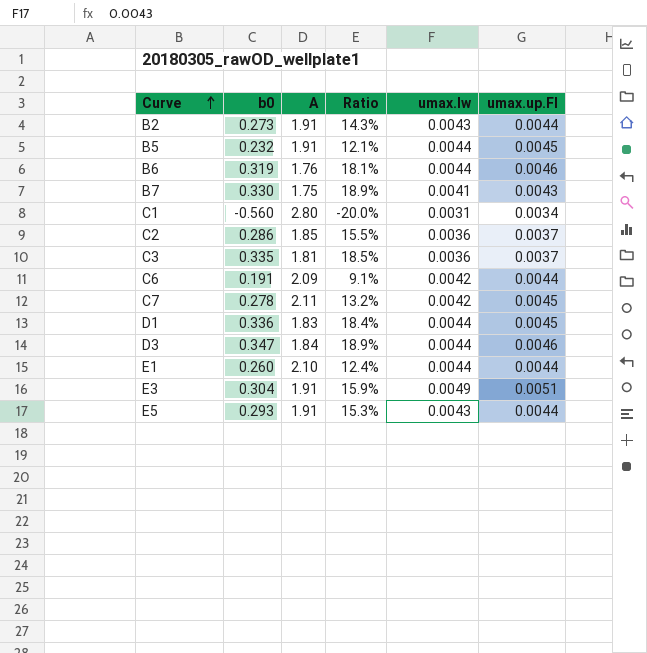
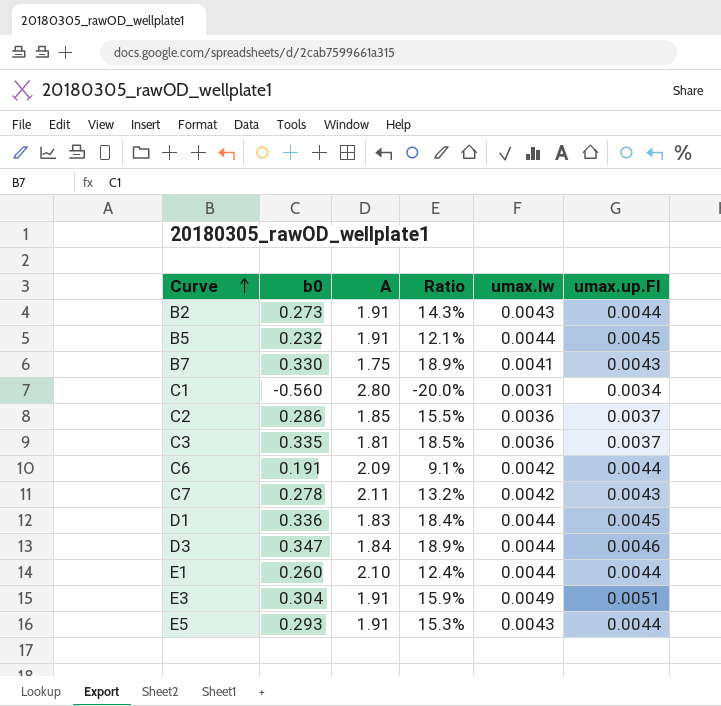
row B6: 0.319 | 1.76 | 18.1% | 0.0044 | 0.0046 -> none
C7 | umax.up.FI: 0.0045 -> 0.0043

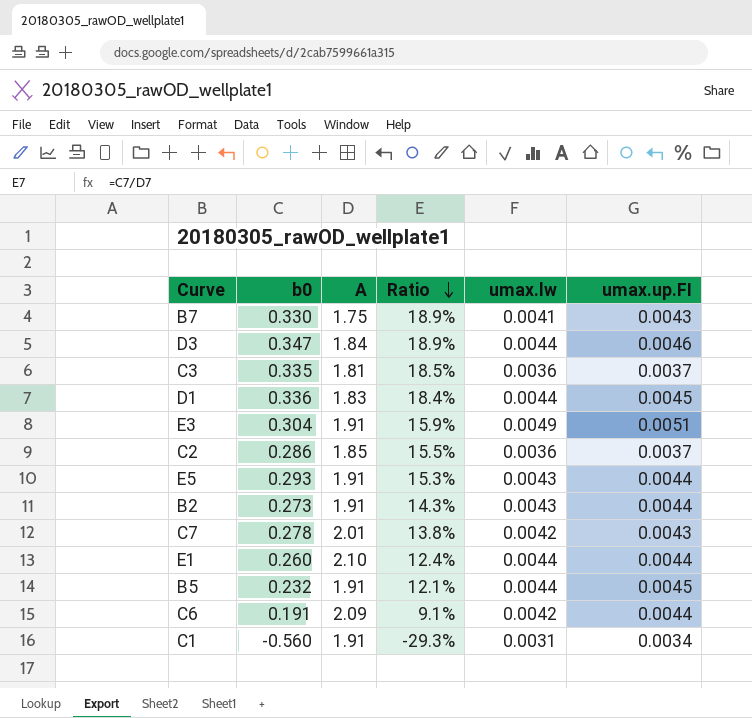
row order: Curve ascending -> Ratio descending
C7 | A: 2.11 -> 2.01
C7 | Ratio: 13.2% -> 13.8%
C1 | A: 2.80 -> 1.91
C1 | Ratio: -20.0% -> -29.3%

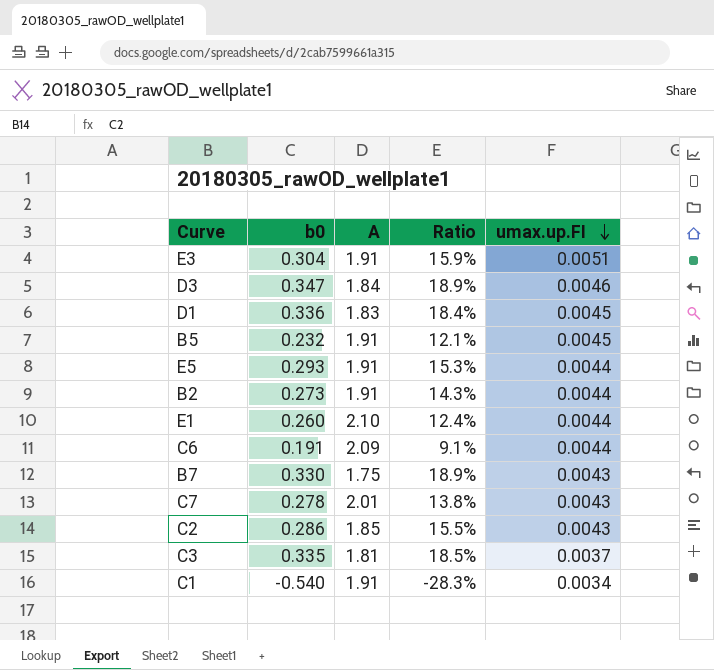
row order: Ratio descending -> umax.up.FI descending
column umax.lw | position: 5 -> none
C2 | umax.up.FI: 0.0037 -> 0.0043
C1 | b0: -0.560 -> -0.540
C1 | Ratio: -29.3% -> -28.3%

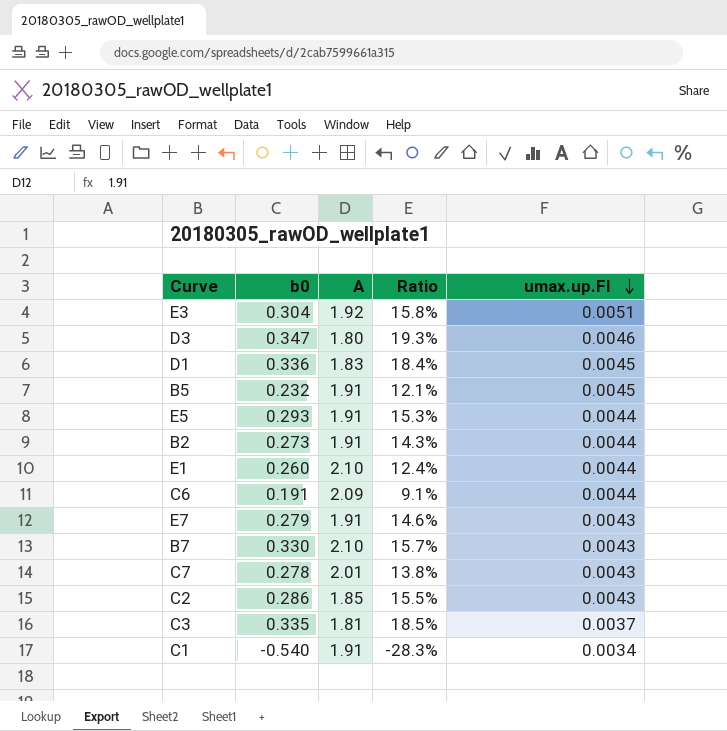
E3 | A: 1.91 -> 1.92
E3 | Ratio: 15.9% -> 15.8%
D3 | A: 1.84 -> 1.80
D3 | Ratio: 18.9% -> 19.3%
row E7: none -> 0.279 | 1.91 | 14.6% | 0.0043
B7 | A: 1.75 -> 2.10
B7 | Ratio: 18.9% -> 15.7%

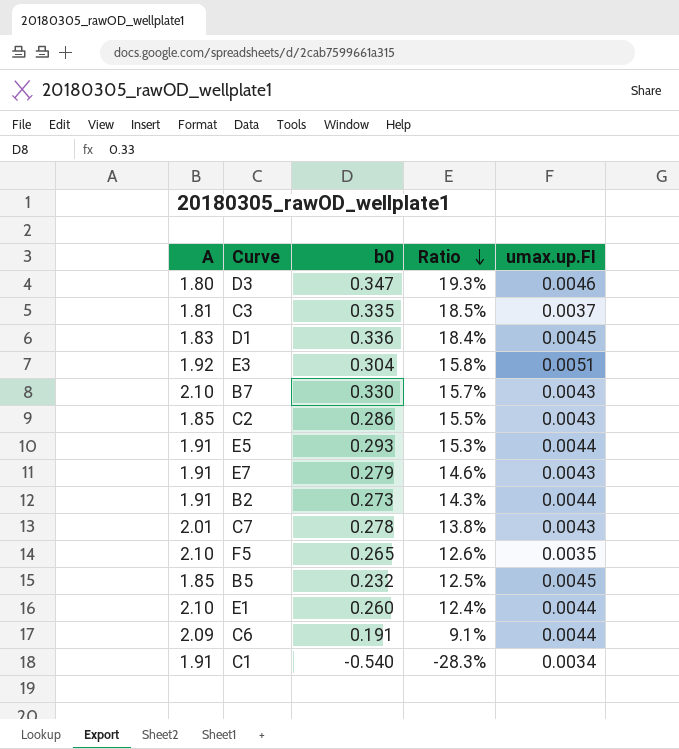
row order: umax.up.FI descending -> Ratio descending
column A | position: 3 -> 1
row F5: none -> 2.10 | 0.265 | 12.6% | 0.0035
B5 | A: 1.91 -> 1.85
B5 | Ratio: 12.1% -> 12.5%

